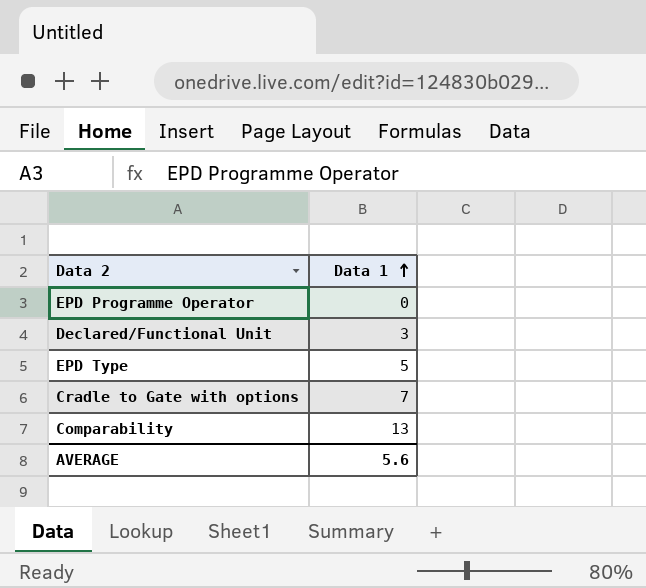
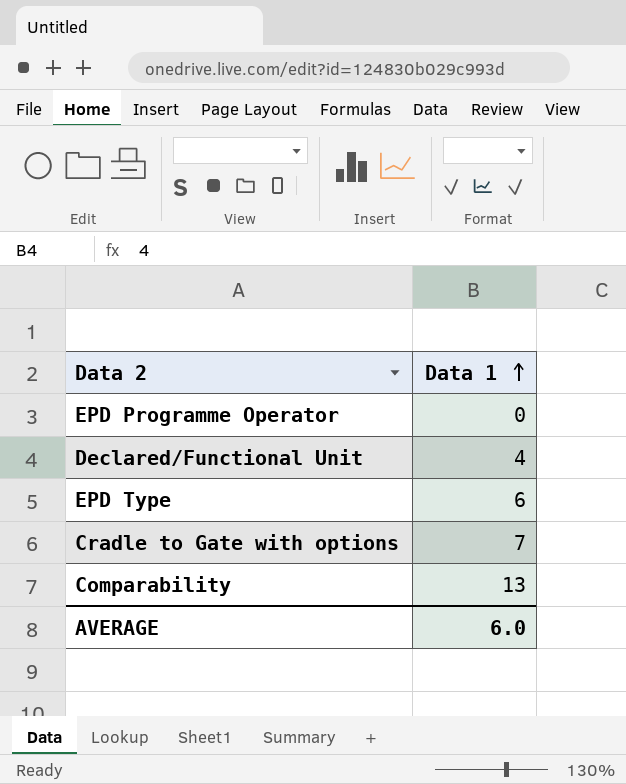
Declared/Functional Unit | Data 1: 3 -> 4
EPD Type | Data 1: 5 -> 6
AVERAGE | Data 1: 5.6 -> 6.0

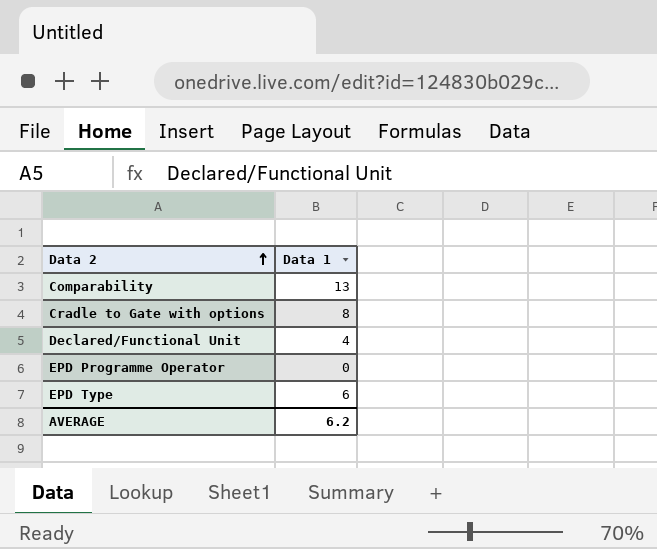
row order: Data 1 ascending -> Data 2 ascending
Cradle to Gate with options | Data 1: 7 -> 8
AVERAGE | Data 1: 6.0 -> 6.2

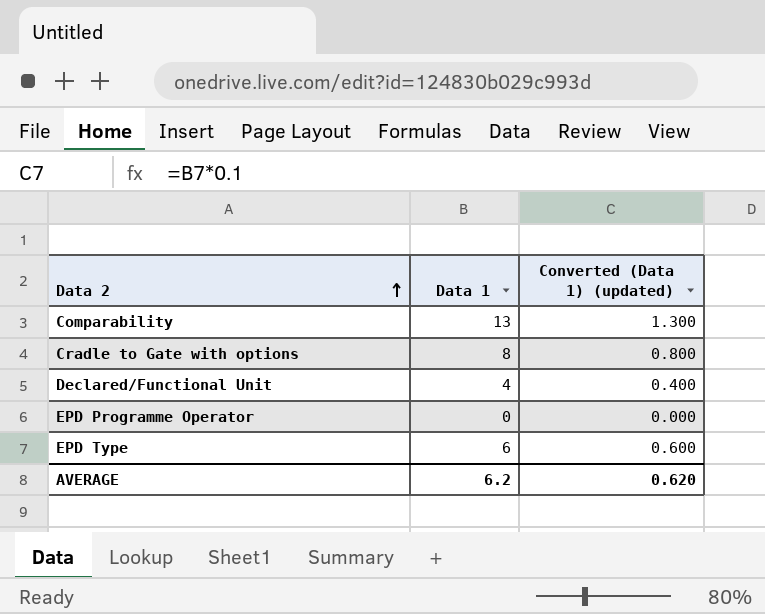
column Converted (Data 1) (updated) | formula: none -> [Data 1] * 0.1

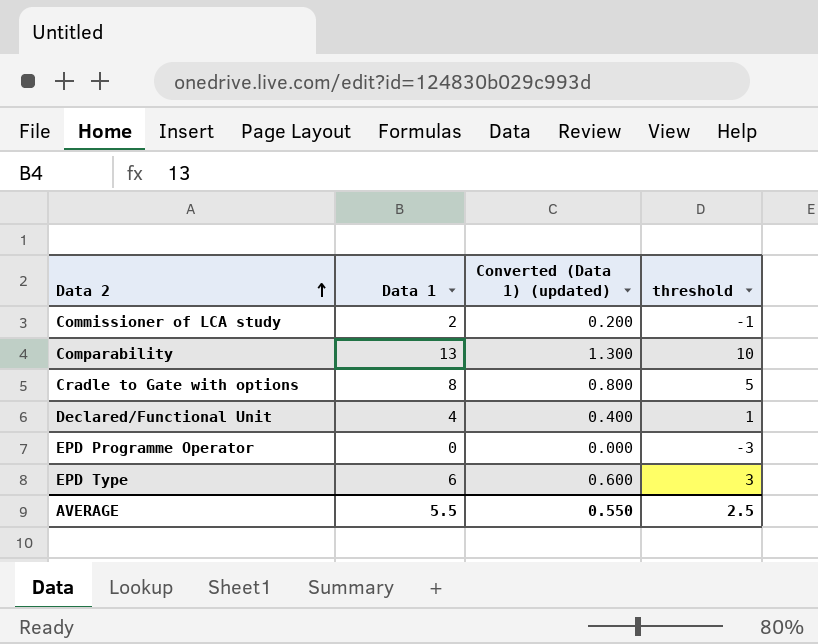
column threshold | formula: none -> [Data 1] - 3
row Commissioner of LCA study: none -> 2 | 0.200 | -1
AVERAGE | Data 1: 6.2 -> 5.5
AVERAGE | Converted (Data 1) (updated): 0.620 -> 0.550

